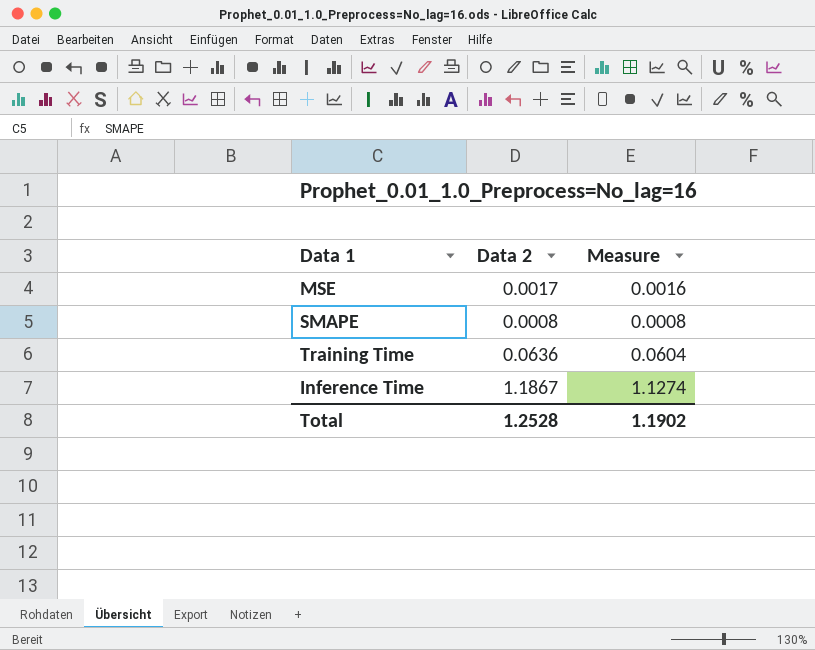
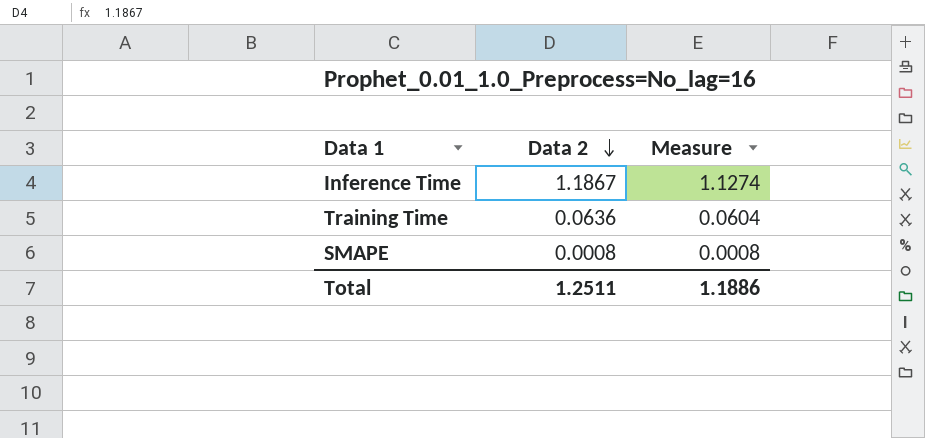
row order: none -> Data 2 descending
row MSE: 0.0017 | 0.0016 -> none
Total | Data 2: 1.2528 -> 1.2511
Total | Measure: 1.1902 -> 1.1886

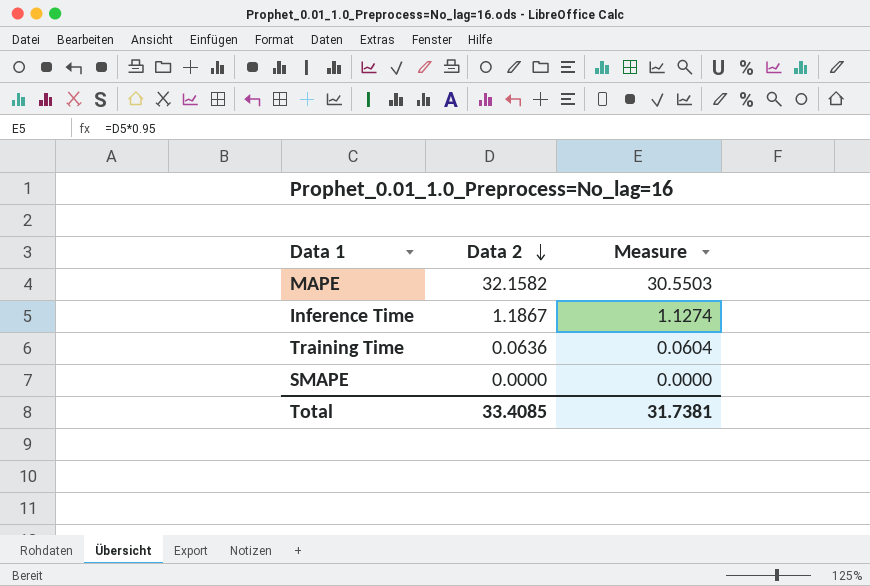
row MAPE: none -> 32.1582 | 30.5503
SMAPE | Data 2: 0.0008 -> 0.0000
SMAPE | Measure: 0.0008 -> 0.0000
Total | Data 2: 1.2511 -> 33.4085
Total | Measure: 1.1886 -> 31.7381

